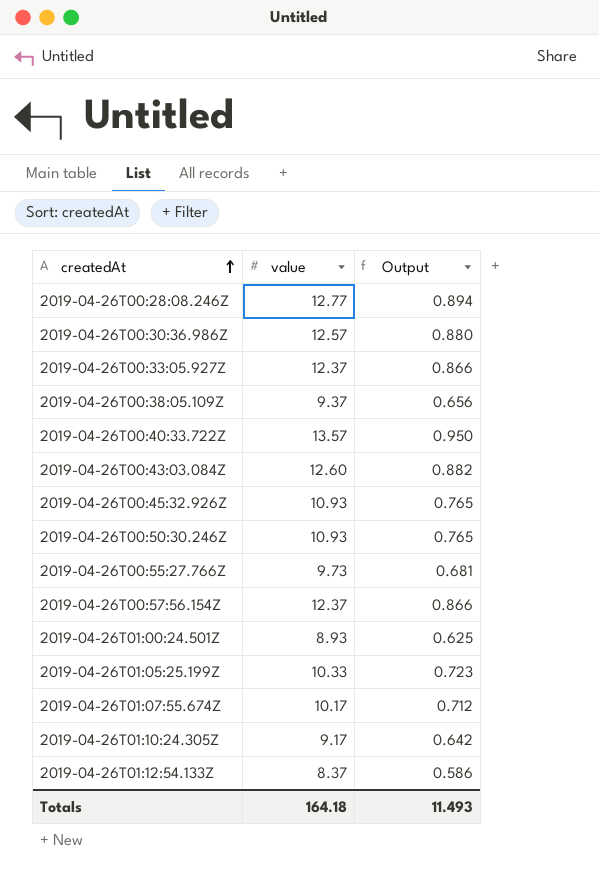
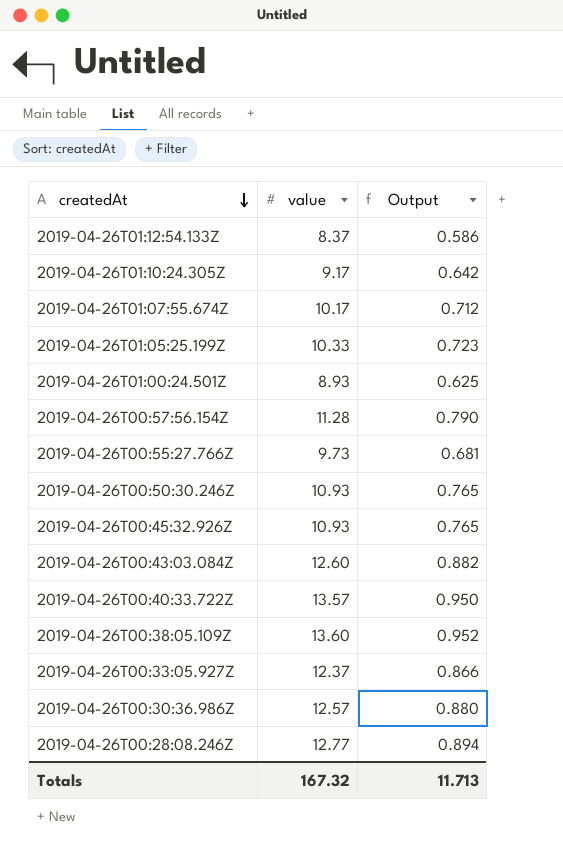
row order: createdAt ascending -> createdAt descending
2019-04-26T00:57:56.154Z | value: 12.37 -> 11.28
2019-04-26T00:57:56.154Z | Output: 0.866 -> 0.790
2019-04-26T00:38:05.109Z | value: 9.37 -> 13.60
2019-04-26T00:38:05.109Z | Output: 0.656 -> 0.952
Totals | value: 164.18 -> 167.32
Totals | Output: 11.493 -> 11.713

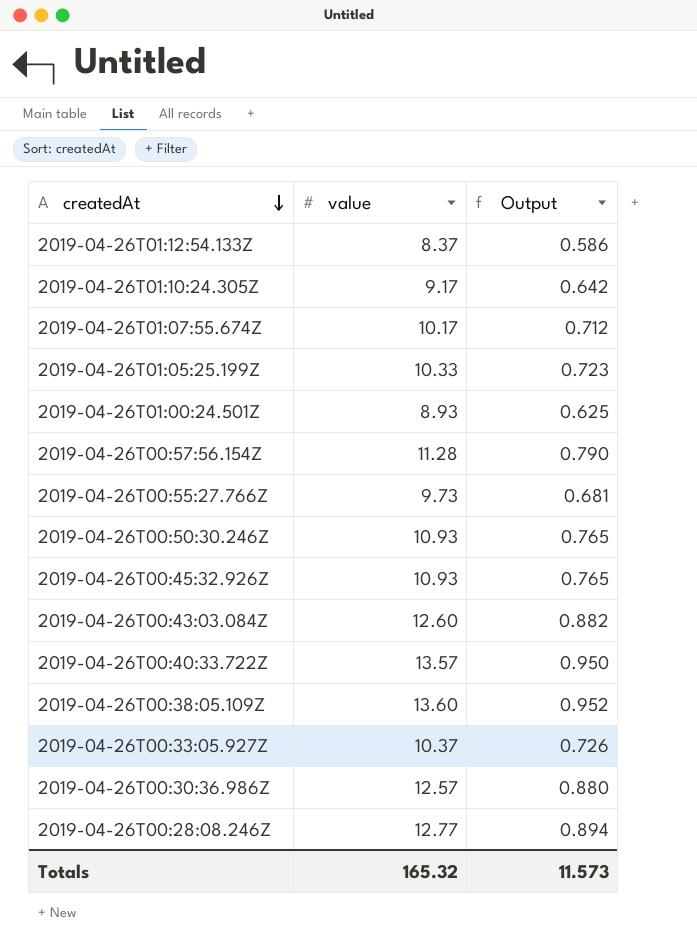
2019-04-26T00:33:05.927Z | value: 12.37 -> 10.37
2019-04-26T00:33:05.927Z | Output: 0.866 -> 0.726
Totals | value: 167.32 -> 165.32
Totals | Output: 11.713 -> 11.573

